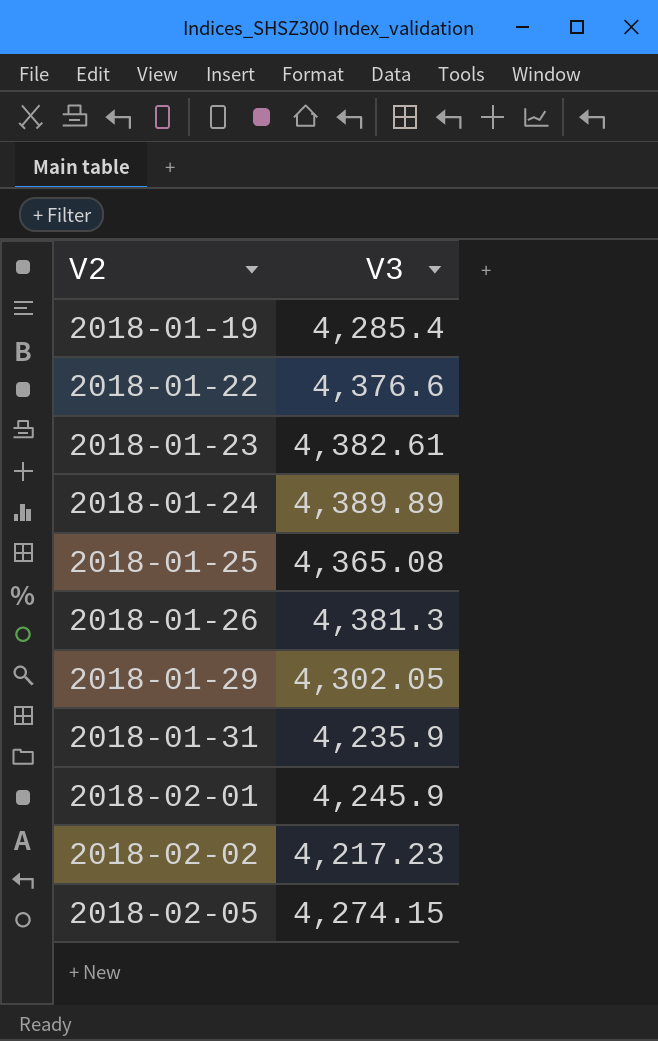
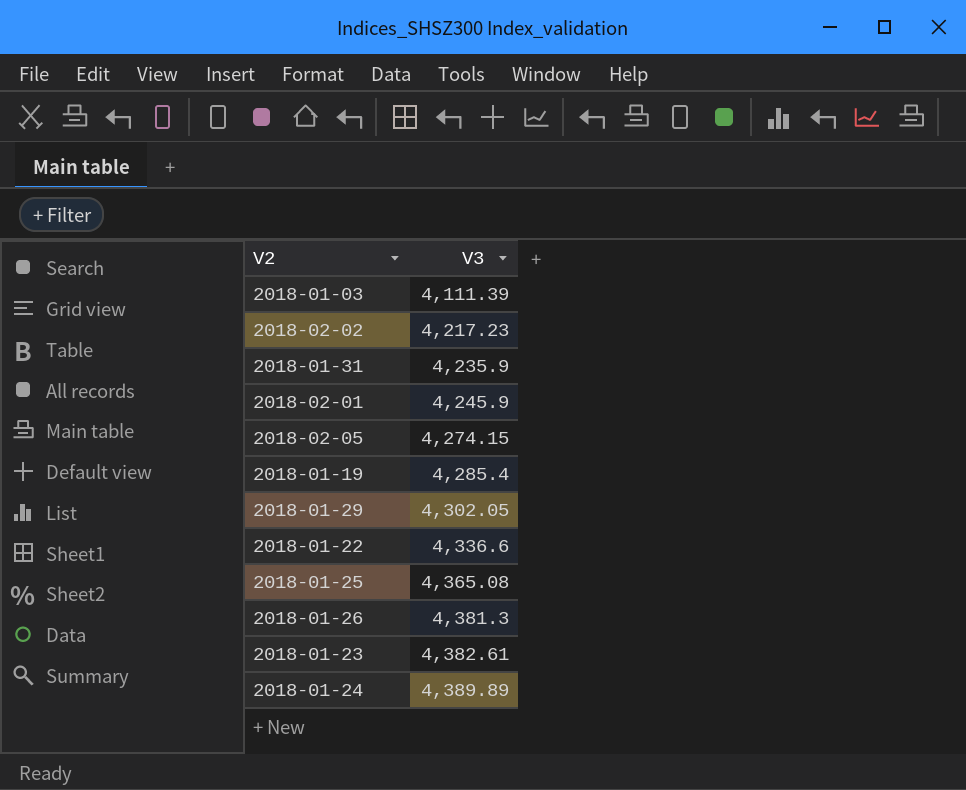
row order: V2 ascending -> V3 ascending
row 2018-01-03: none -> 4,111.39
2018-01-22 | V3: 4,376.6 -> 4,336.6

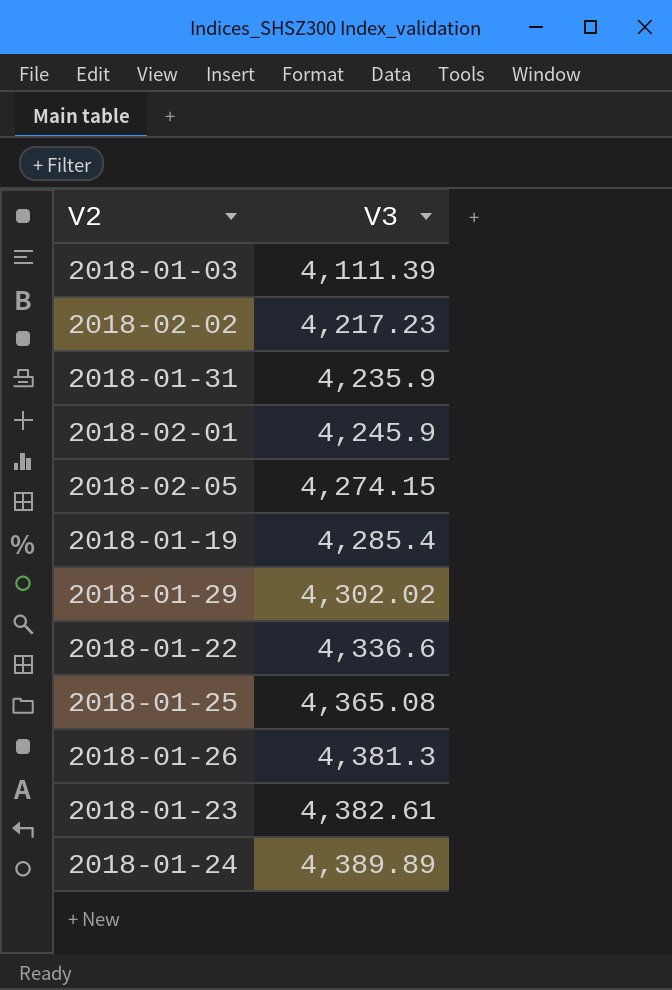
2018-01-29 | V3: 4,302.05 -> 4,302.02

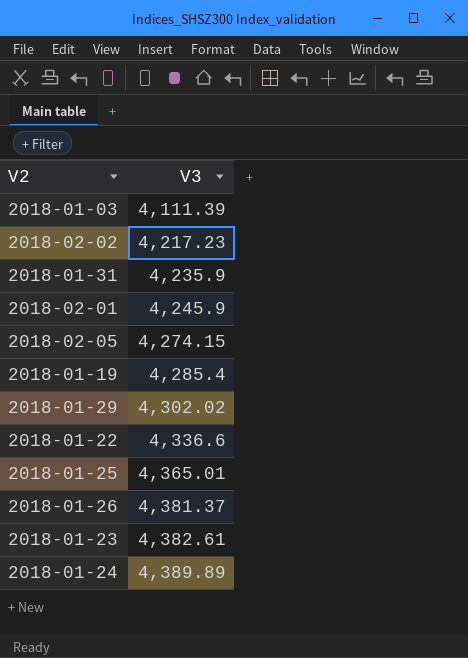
2018-01-25 | V3: 4,365.08 -> 4,365.01
2018-01-26 | V3: 4,381.3 -> 4,381.37

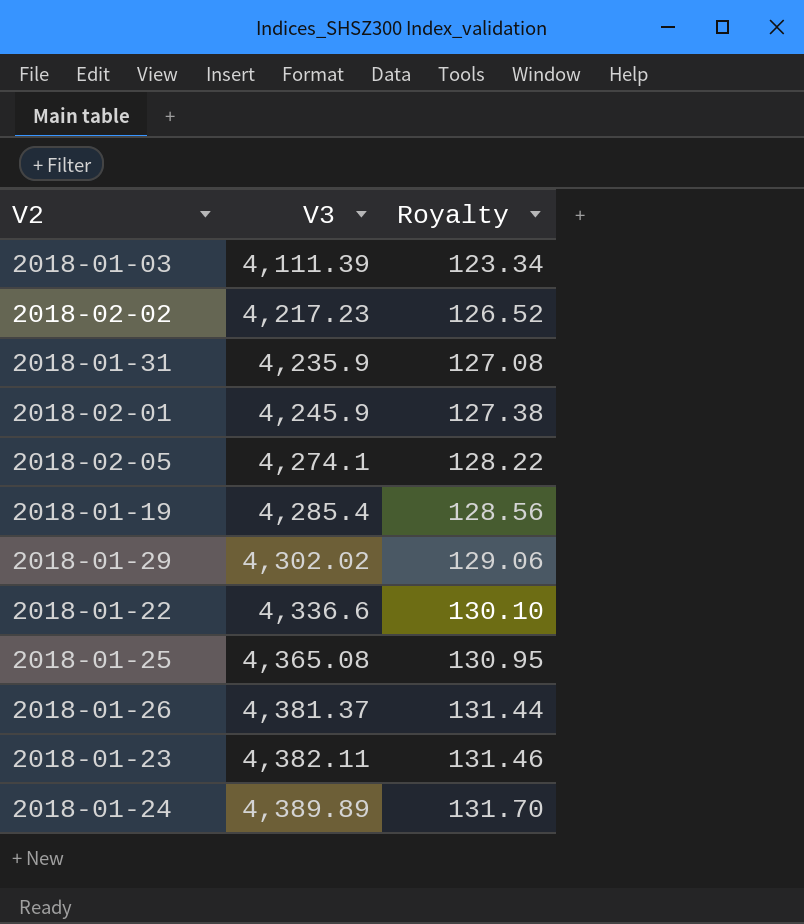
column Royalty | formula: none -> [V3] * 0.03
2018-02-05 | V3: 4,274.15 -> 4,274.1
2018-01-25 | V3: 4,365.01 -> 4,365.08
2018-01-23 | V3: 4,382.61 -> 4,382.11

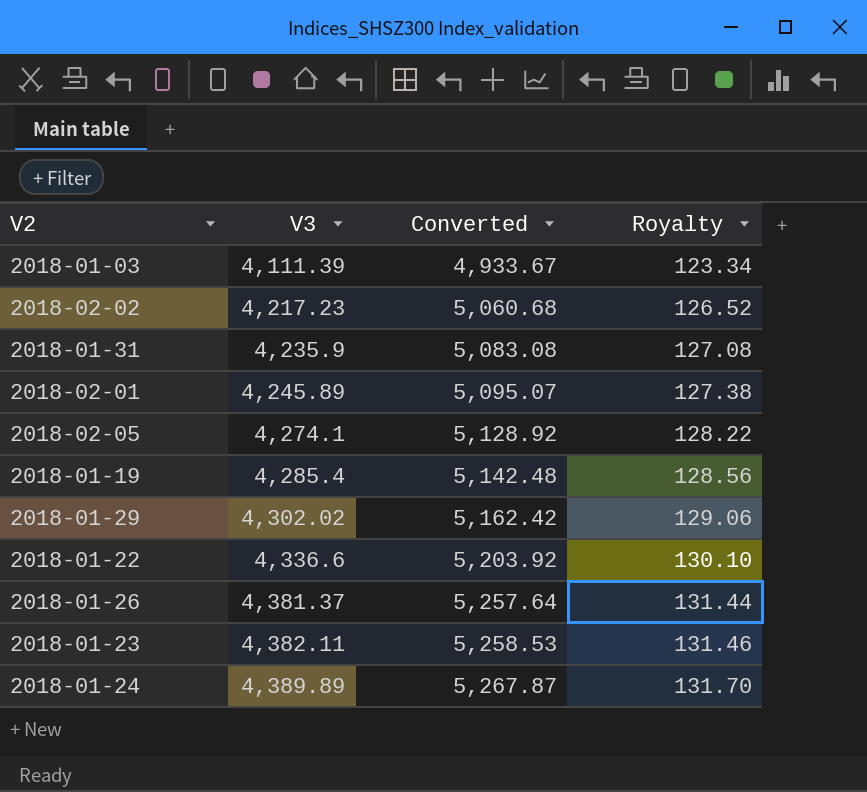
column Converted | formula: none -> [V3] * 1.2
row 2018-01-25: 4,365.08 | 130.95 -> none
2018-02-01 | V3: 4,245.9 -> 4,245.89

